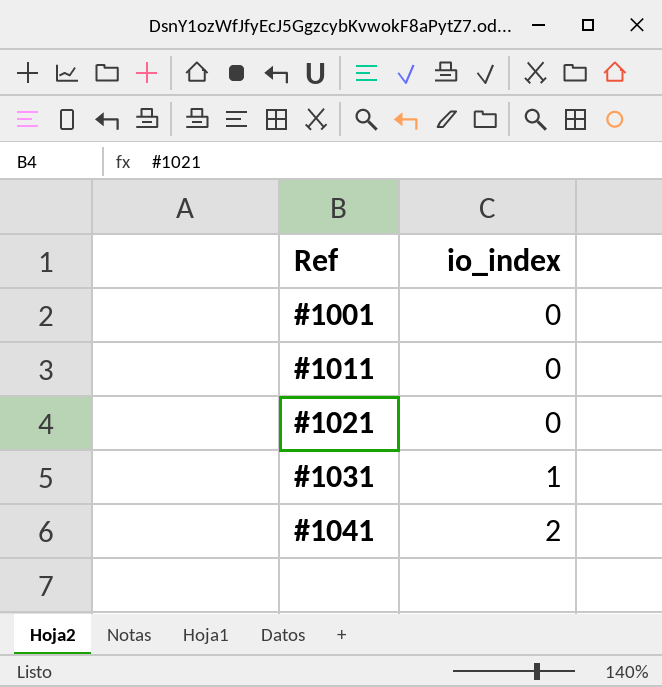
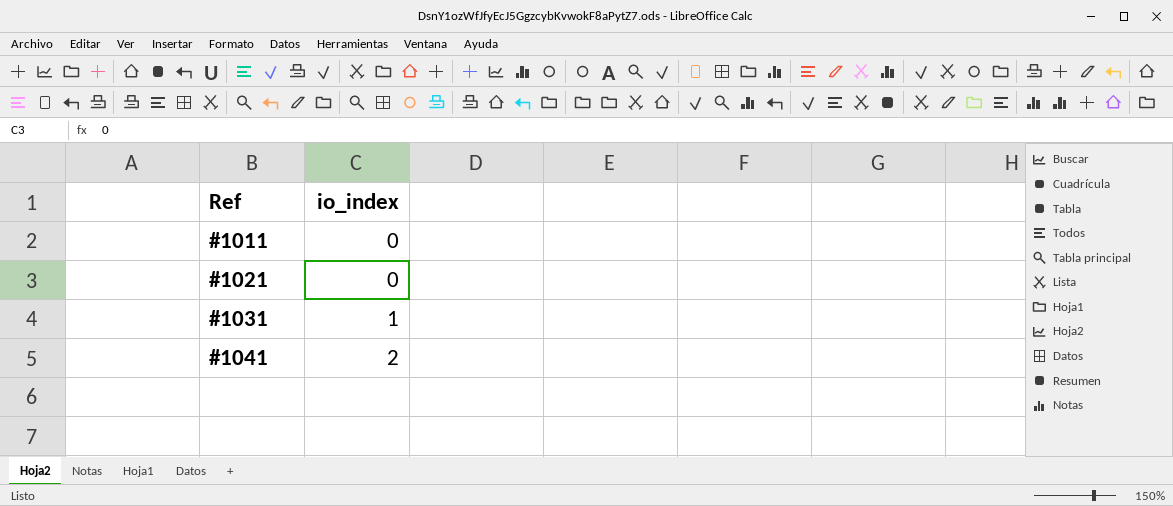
row #1001: 0 -> none

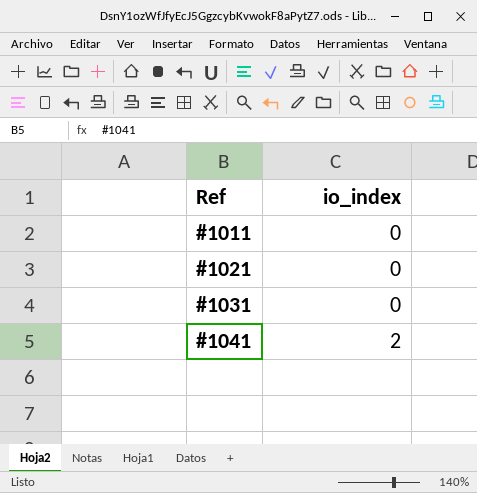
#1031 | io_index: 1 -> 0

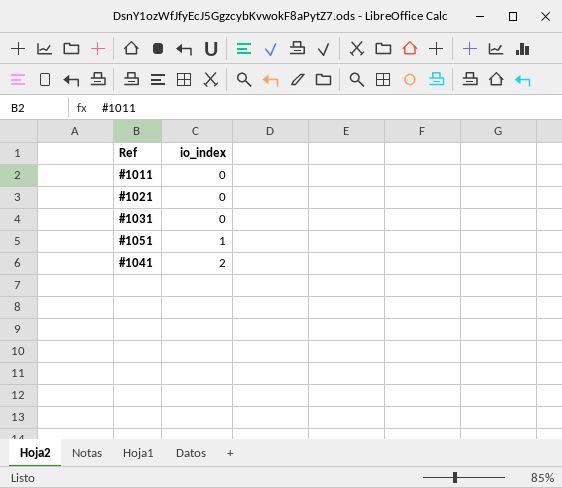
row #1051: none -> 1

